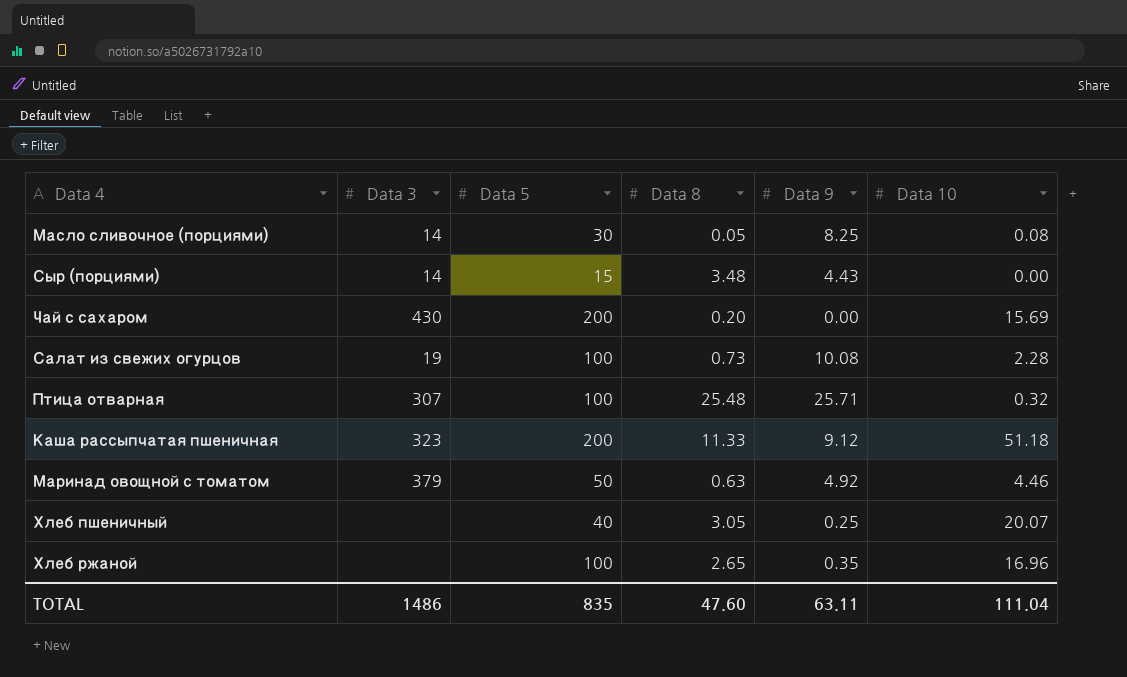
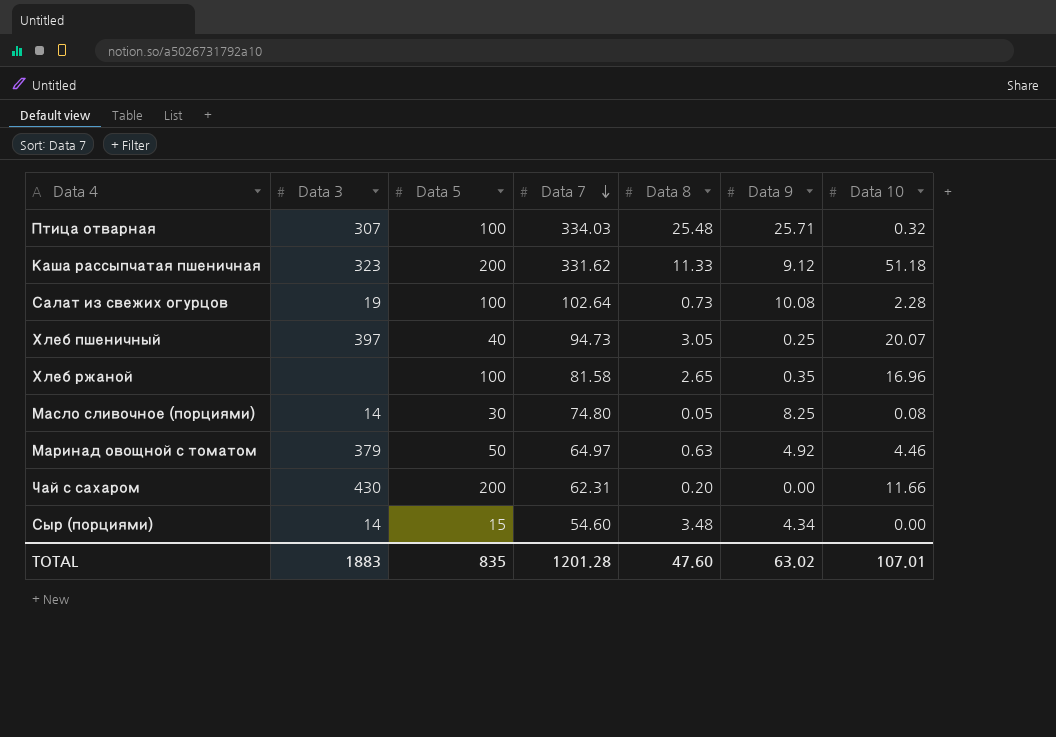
row order: none -> Data 7 descending
column Data 7 | position: none -> 4
Хлеб пшеничный | Data 3: none -> 397
Чай с сахаром | Data 10: 15.69 -> 11.66
Сыр (порциями) | Data 9: 4.43 -> 4.34
TOTAL | Data 3: 1486 -> 1883
TOTAL | Data 9: 63.11 -> 63.02
TOTAL | Data 10: 111.04 -> 107.01

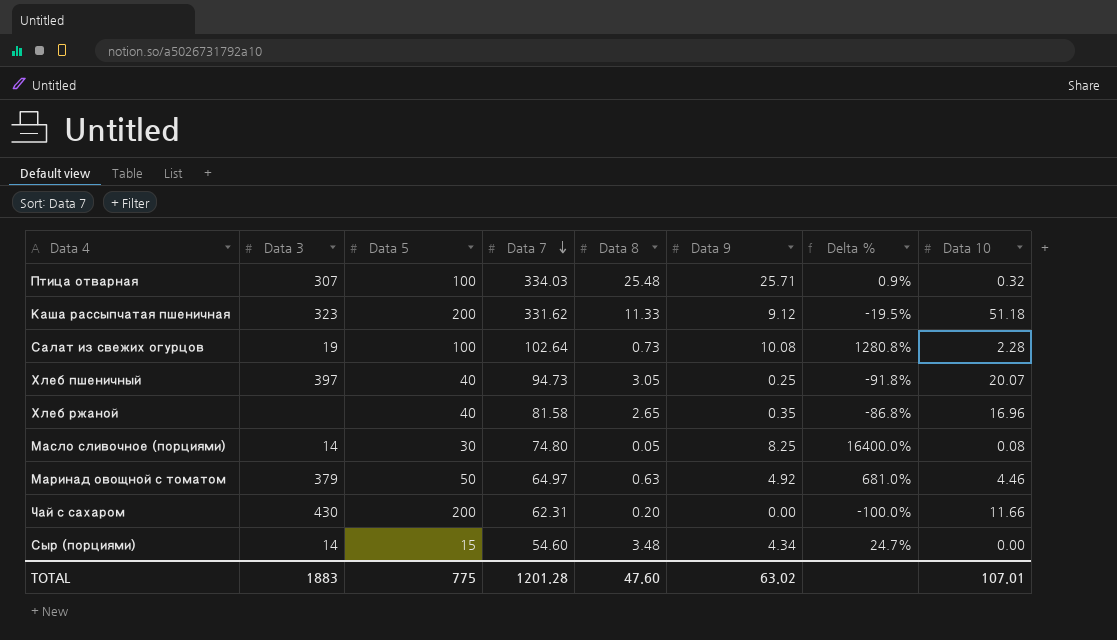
column Delta % | formula: none -> ([Data 9] - [Data 8]) / [Data 8]
Хлеб ржаной | Data 5: 100 -> 40
TOTAL | Data 5: 835 -> 775

